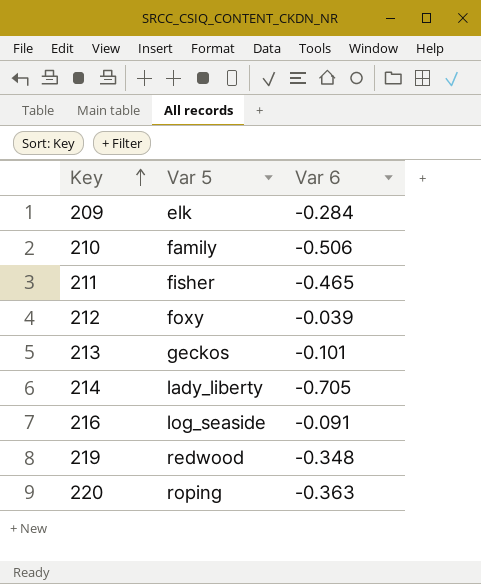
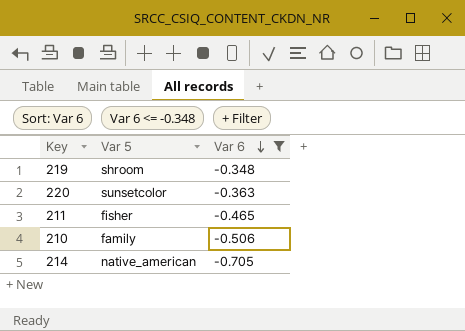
filter: none -> Var 6 <= -0.348
row order: Key ascending -> Var 6 descending
219 | Var 5: redwood -> shroom
220 | Var 5: roping -> sunsetcolor
214 | Var 5: lady_liberty -> native_american

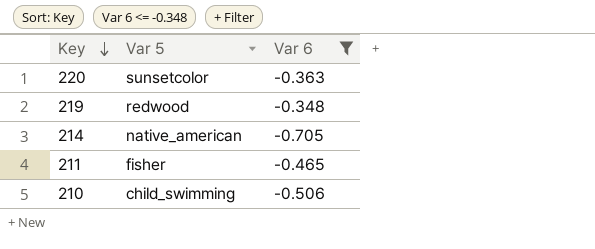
row order: Var 6 descending -> Key descending
219 | Var 5: shroom -> redwood
210 | Var 5: family -> child_swimming

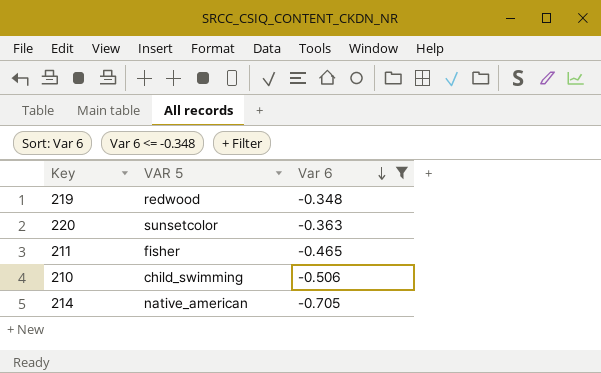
row order: Key descending -> Var 6 descending
column name: Var 5 -> VAR 5

